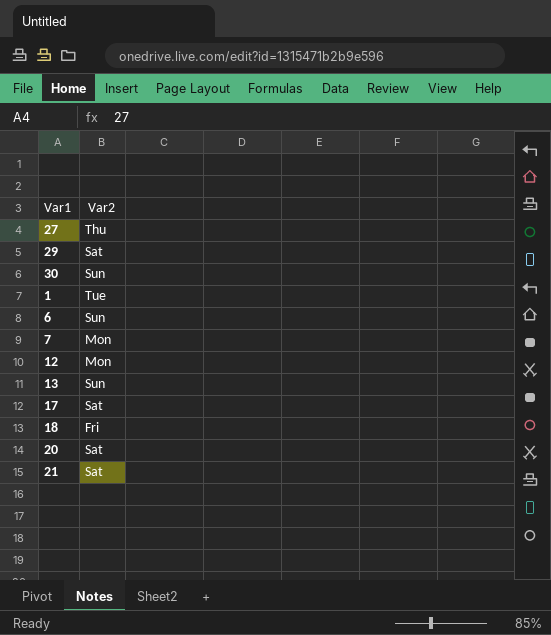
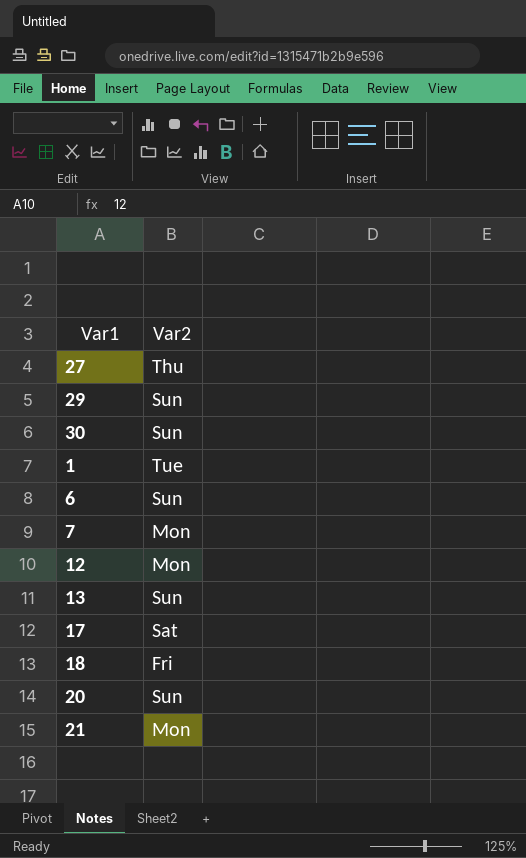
29 | Var2: Sat -> Sun
20 | Var2: Sat -> Sun
21 | Var2: Sat -> Mon

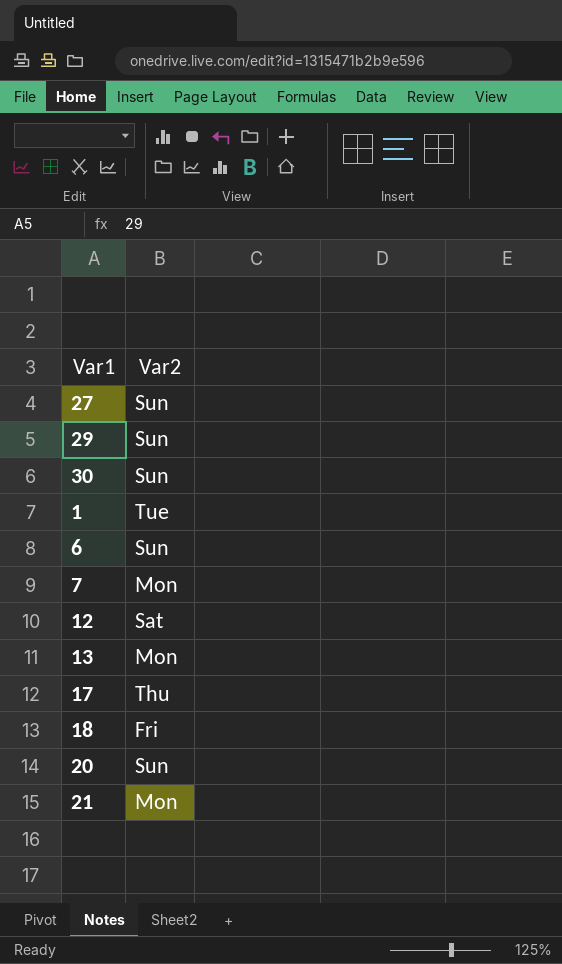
27 | Var2: Thu -> Sun
12 | Var2: Mon -> Sat
13 | Var2: Sun -> Mon
17 | Var2: Sat -> Thu

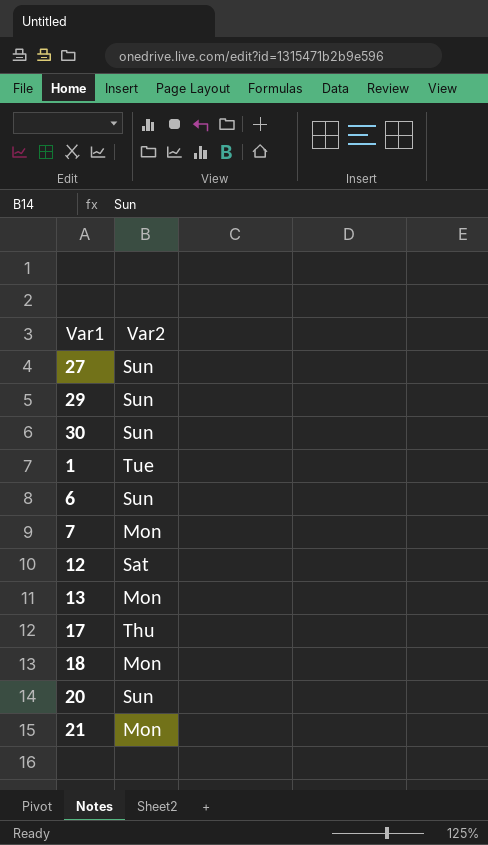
18 | Var2: Fri -> Mon

